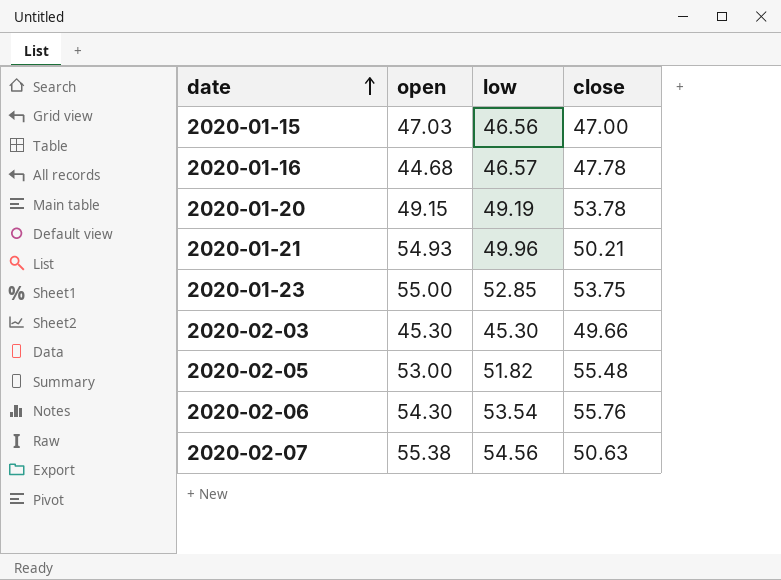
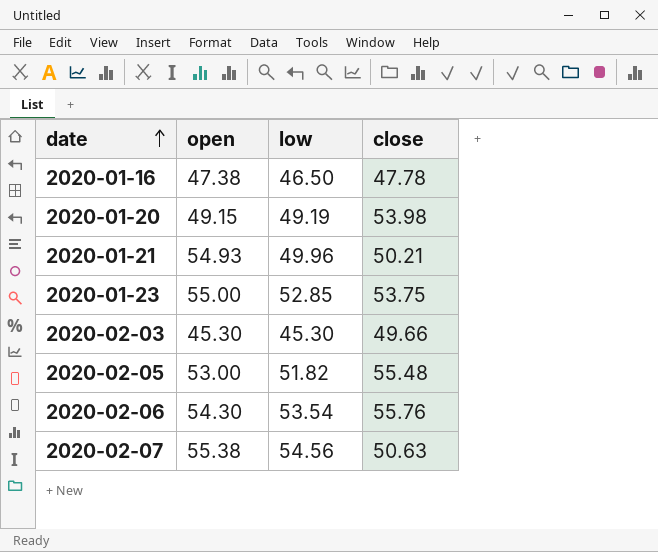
row 2020-01-15: 47.03 | 46.56 | 47.00 -> none
2020-01-16 | open: 44.68 -> 47.38
2020-01-16 | low: 46.57 -> 46.50
2020-01-20 | close: 53.78 -> 53.98

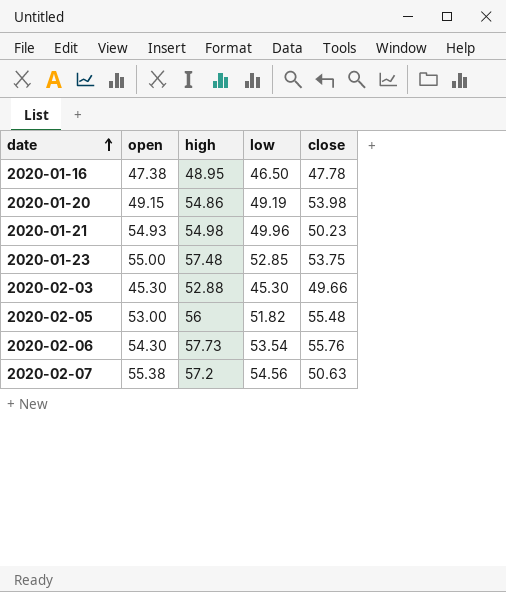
column high | position: none -> 3
2020-01-21 | close: 50.21 -> 50.23

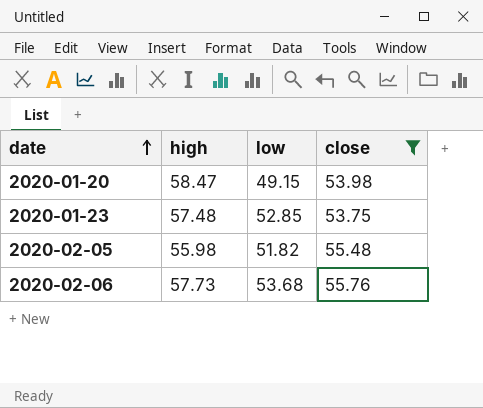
filter: none -> close >= 53.75
column open | position: 2 -> none
2020-01-20 | high: 54.86 -> 58.47
2020-01-20 | low: 49.19 -> 49.15
2020-02-05 | high: 56 -> 55.98
2020-02-06 | low: 53.54 -> 53.68

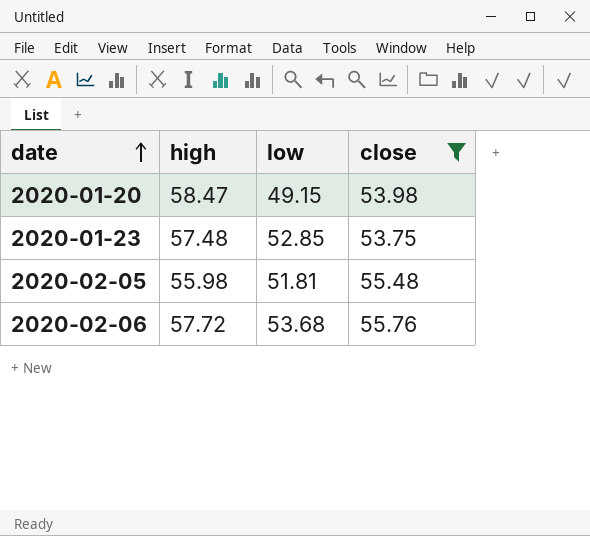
2020-02-05 | low: 51.82 -> 51.81
2020-02-06 | high: 57.73 -> 57.72

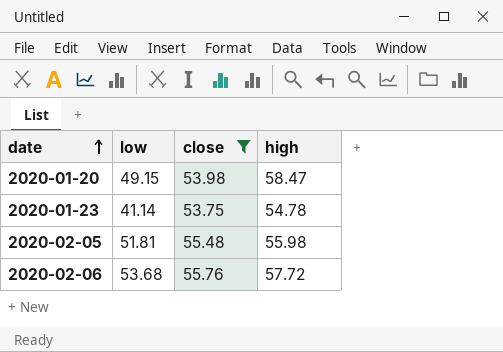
column high | position: 2 -> 4
2020-01-23 | low: 52.85 -> 41.14
2020-01-23 | high: 57.48 -> 54.78

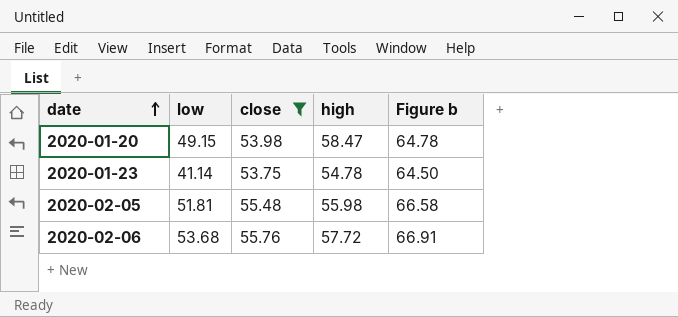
column Figure b | formula: none -> [close] * 1.2

